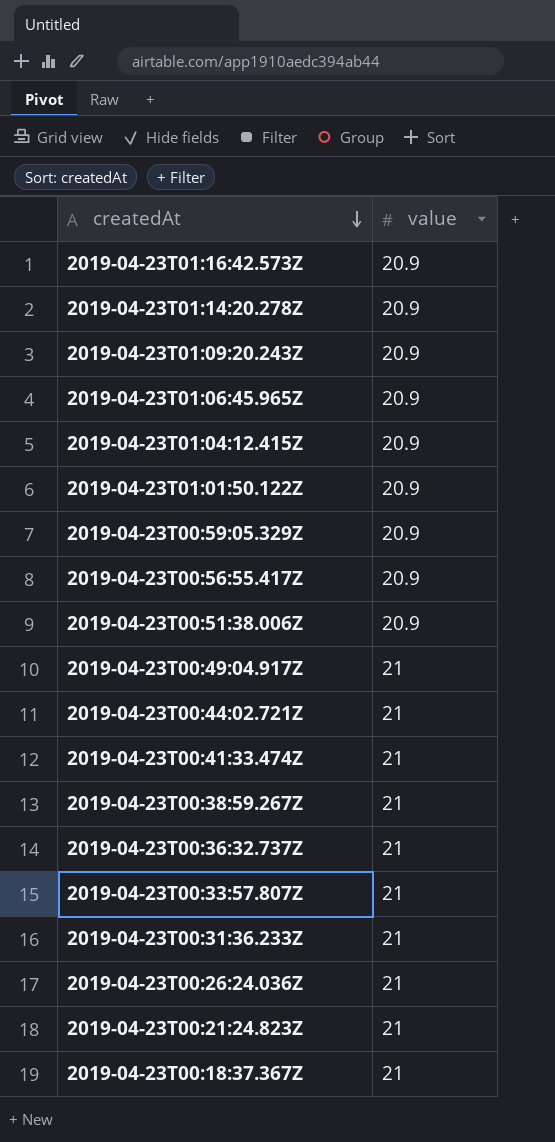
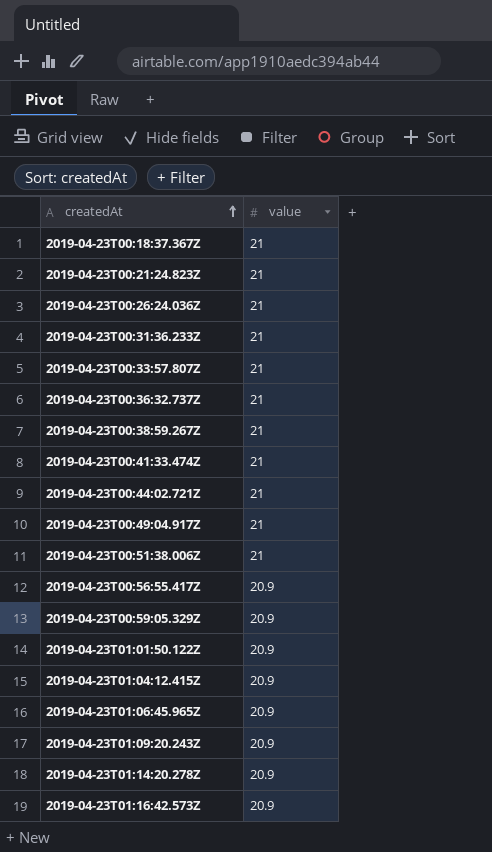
row order: createdAt descending -> createdAt ascending
2019-04-23T00:51:38.006Z | value: 20.9 -> 21

